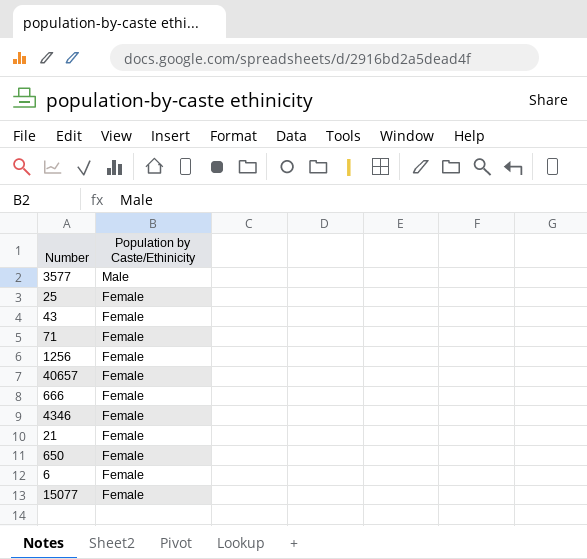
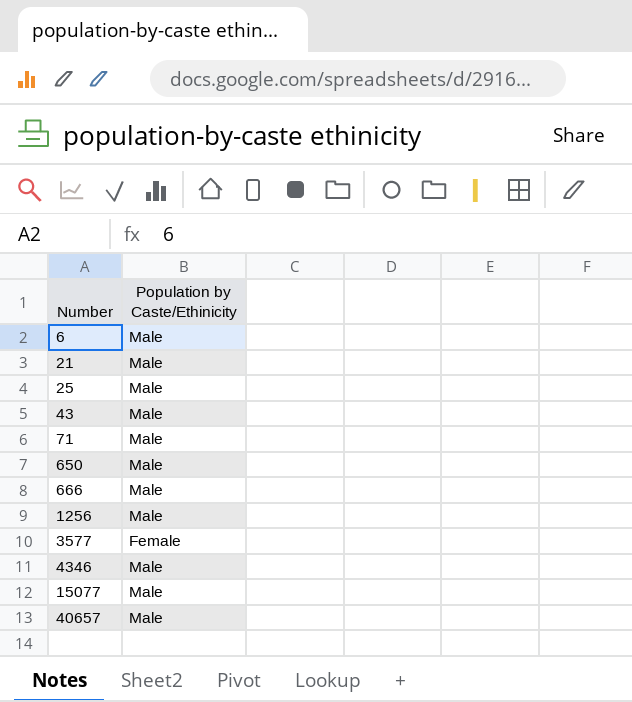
row order: Population by Caste/Ethinicity descending -> Number ascending
6 | Population by Caste/Ethinicity: Female -> Male
21 | Population by Caste/Ethinicity: Female -> Male
25 | Population by Caste/Ethinicity: Female -> Male
43 | Population by Caste/Ethinicity: Female -> Male
71 | Population by Caste/Ethinicity: Female -> Male
650 | Population by Caste/Ethinicity: Female -> Male
666 | Population by Caste/Ethinicity: Female -> Male
1256 | Population by Caste/Ethinicity: Female -> Male
3577 | Population by Caste/Ethinicity: Male -> Female
4346 | Population by Caste/Ethinicity: Female -> Male
15077 | Population by Caste/Ethinicity: Female -> Male
40657 | Population by Caste/Ethinicity: Female -> Male

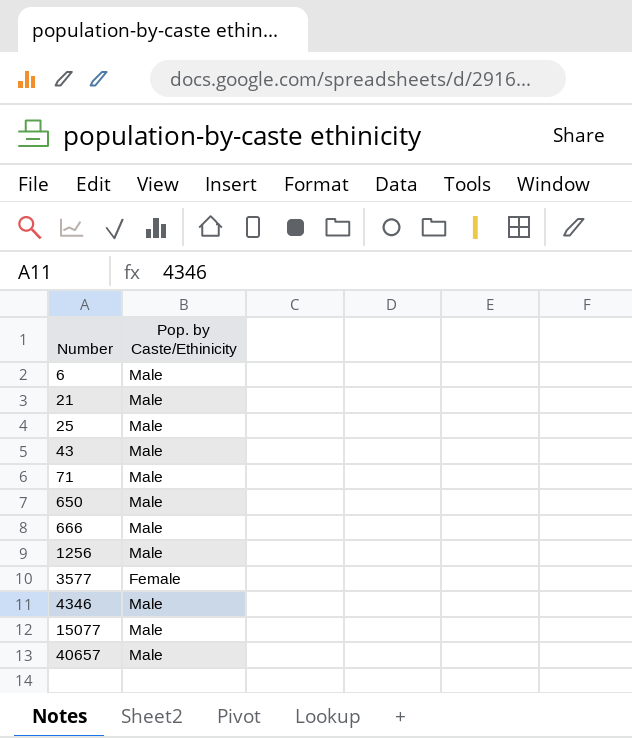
column name: Population by Caste/Ethinicity -> Pop. by Caste/Ethinicity

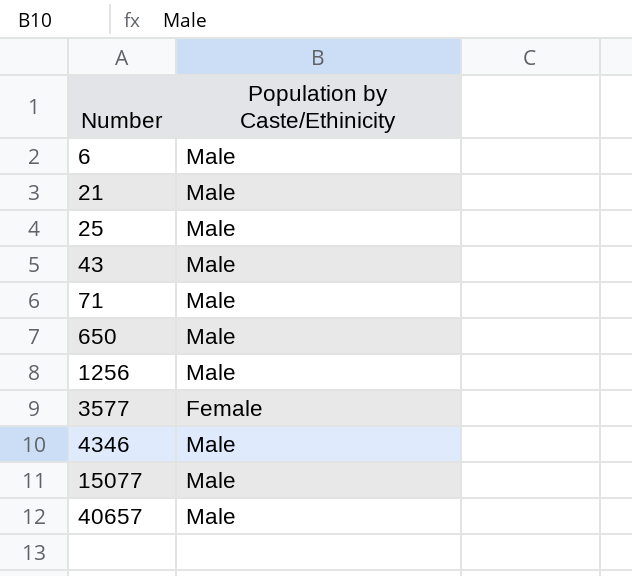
column name: Pop. by Caste/Ethinicity -> Population by Caste/Ethinicity
row 666: Male -> none

